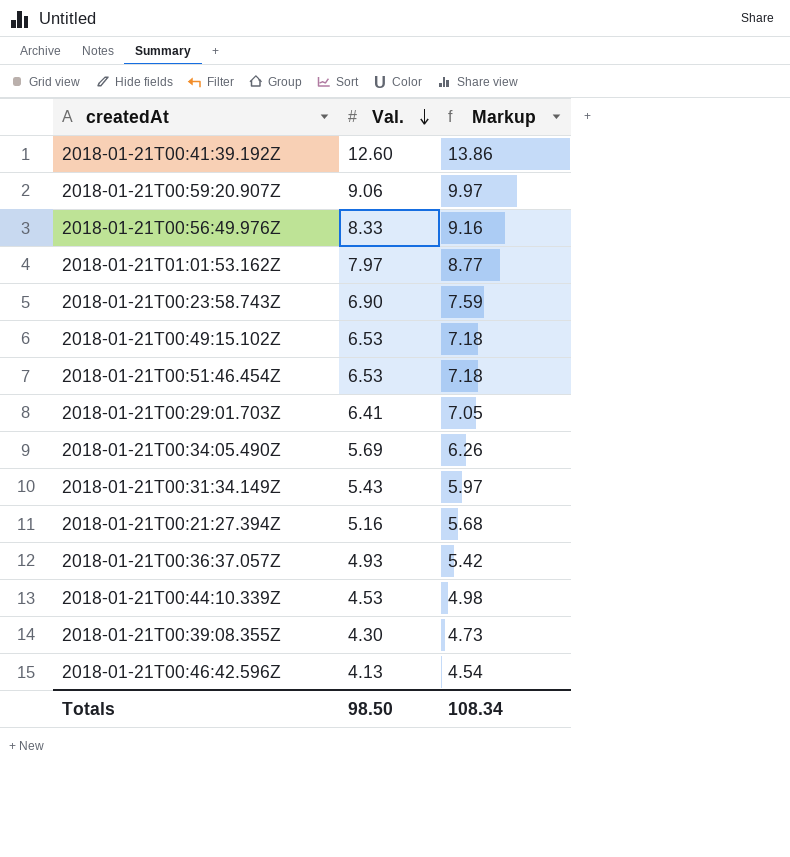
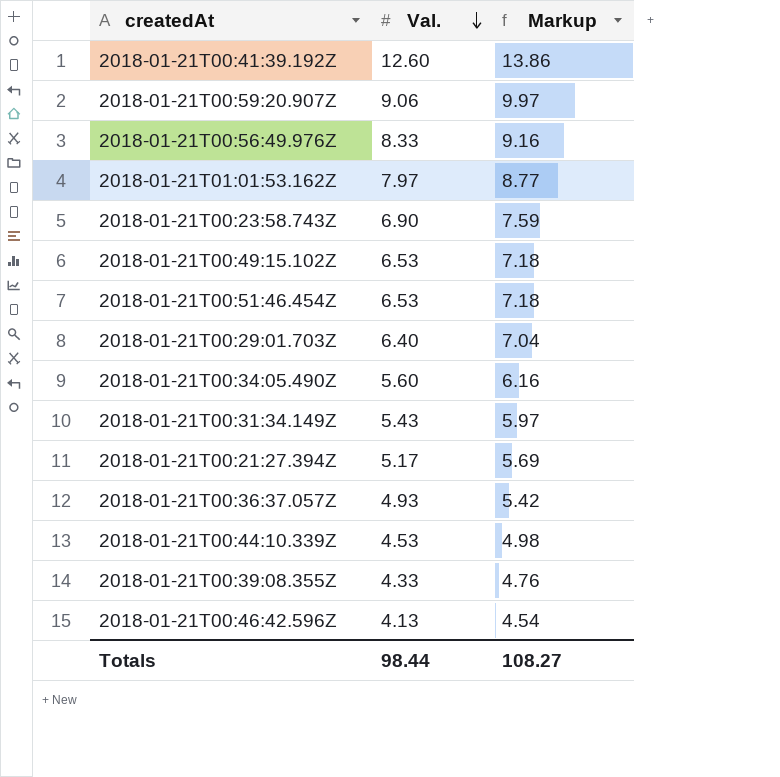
2018-01-21T00:29:01.703Z | Val.: 6.41 -> 6.40
2018-01-21T00:29:01.703Z | Markup: 7.05 -> 7.04
2018-01-21T00:34:05.490Z | Val.: 5.69 -> 5.60
2018-01-21T00:34:05.490Z | Markup: 6.26 -> 6.16
2018-01-21T00:21:27.394Z | Val.: 5.16 -> 5.17
2018-01-21T00:21:27.394Z | Markup: 5.68 -> 5.69
2018-01-21T00:39:08.355Z | Val.: 4.30 -> 4.33
2018-01-21T00:39:08.355Z | Markup: 4.73 -> 4.76
Totals | Val.: 98.50 -> 98.44
Totals | Markup: 108.34 -> 108.27

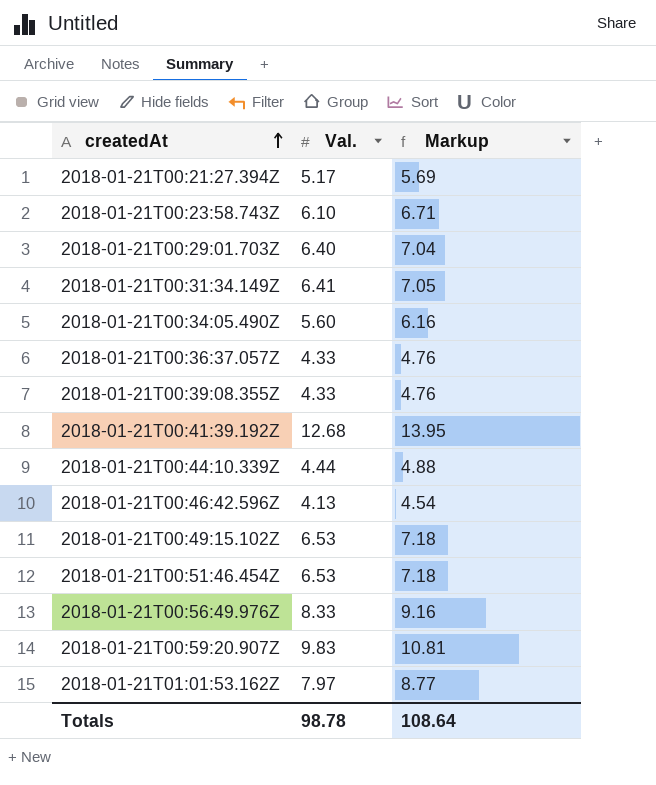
row order: Val. descending -> createdAt ascending
2018-01-21T00:23:58.743Z | Val.: 6.90 -> 6.10
2018-01-21T00:23:58.743Z | Markup: 7.59 -> 6.71
2018-01-21T00:31:34.149Z | Val.: 5.43 -> 6.41
2018-01-21T00:31:34.149Z | Markup: 5.97 -> 7.05
2018-01-21T00:36:37.057Z | Val.: 4.93 -> 4.33
2018-01-21T00:36:37.057Z | Markup: 5.42 -> 4.76
2018-01-21T00:41:39.192Z | Val.: 12.60 -> 12.68
2018-01-21T00:41:39.192Z | Markup: 13.86 -> 13.95
2018-01-21T00:44:10.339Z | Val.: 4.53 -> 4.44
2018-01-21T00:44:10.339Z | Markup: 4.98 -> 4.88
2018-01-21T00:59:20.907Z | Val.: 9.06 -> 9.83
2018-01-21T00:59:20.907Z | Markup: 9.97 -> 10.81
Totals | Val.: 98.44 -> 98.78
Totals | Markup: 108.27 -> 108.64

